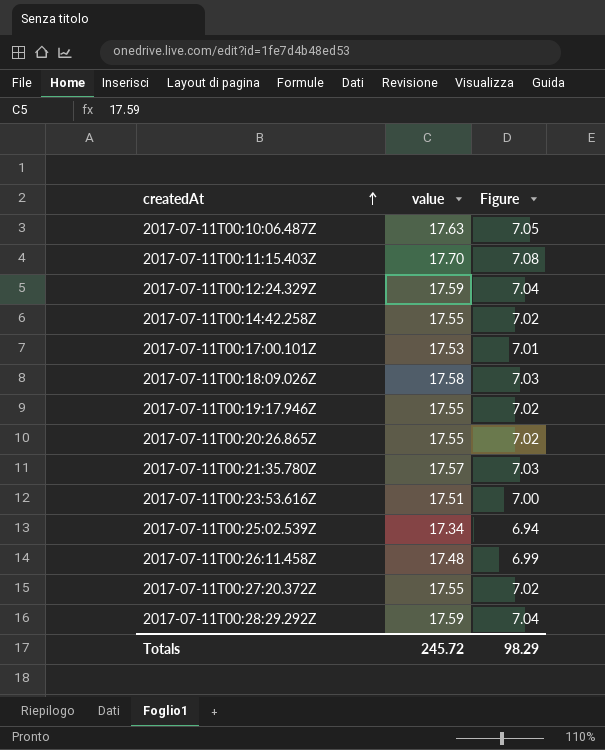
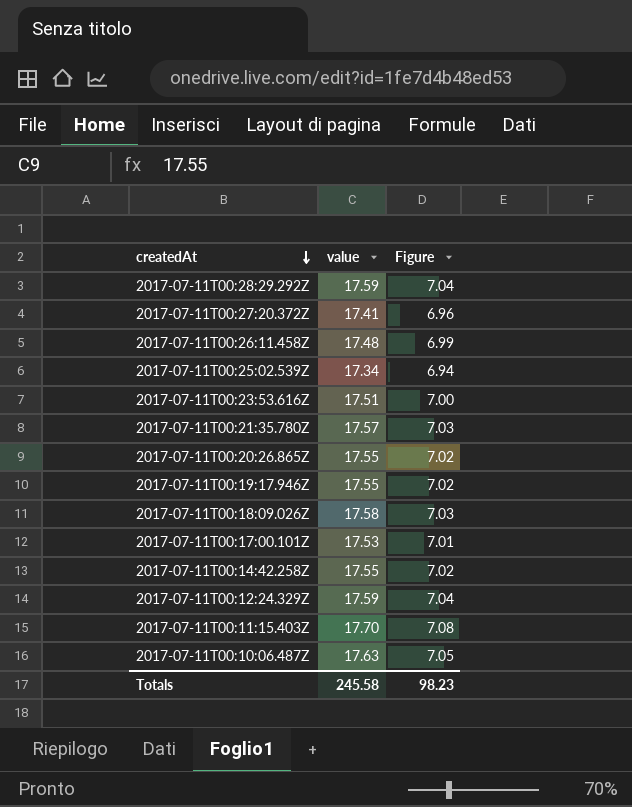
row order: createdAt ascending -> createdAt descending
2017-07-11T00:27:20.372Z | value: 17.55 -> 17.41
2017-07-11T00:27:20.372Z | Figure: 7.02 -> 6.96
Totals | value: 245.72 -> 245.58
Totals | Figure: 98.29 -> 98.23

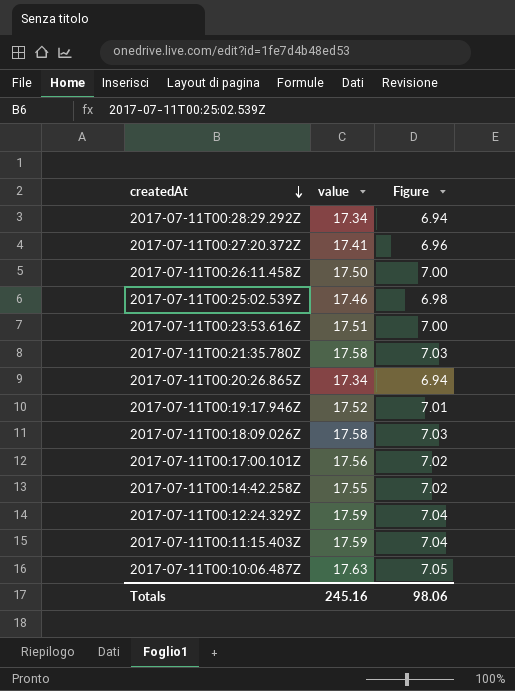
2017-07-11T00:28:29.292Z | value: 17.59 -> 17.34
2017-07-11T00:28:29.292Z | Figure: 7.04 -> 6.94
2017-07-11T00:26:11.458Z | value: 17.48 -> 17.50
2017-07-11T00:26:11.458Z | Figure: 6.99 -> 7.00
2017-07-11T00:25:02.539Z | value: 17.34 -> 17.46
2017-07-11T00:25:02.539Z | Figure: 6.94 -> 6.98
2017-07-11T00:21:35.780Z | value: 17.57 -> 17.58
2017-07-11T00:20:26.865Z | value: 17.55 -> 17.34
2017-07-11T00:20:26.865Z | Figure: 7.02 -> 6.94
2017-07-11T00:19:17.946Z | value: 17.55 -> 17.52
2017-07-11T00:19:17.946Z | Figure: 7.02 -> 7.01
2017-07-11T00:17:00.101Z | value: 17.53 -> 17.56
2017-07-11T00:17:00.101Z | Figure: 7.01 -> 7.02
2017-07-11T00:11:15.403Z | value: 17.70 -> 17.59
2017-07-11T00:11:15.403Z | Figure: 7.08 -> 7.04
Totals | value: 245.58 -> 245.16
Totals | Figure: 98.23 -> 98.06

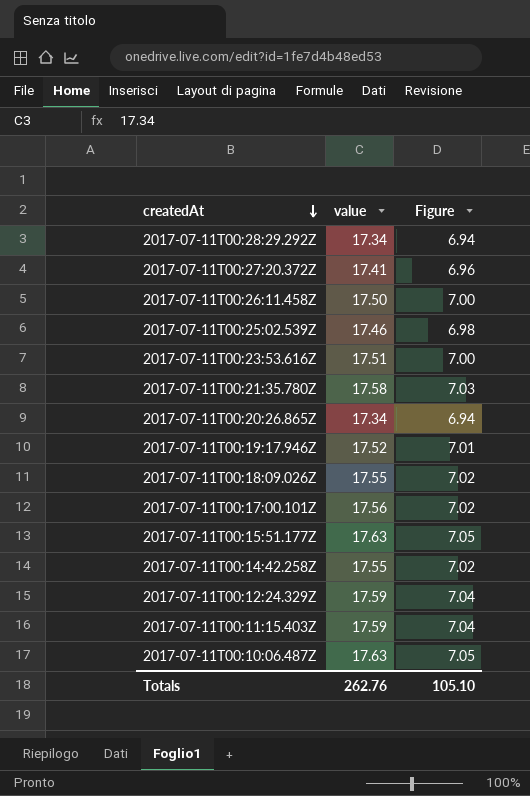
2017-07-11T00:18:09.026Z | value: 17.58 -> 17.55
2017-07-11T00:18:09.026Z | Figure: 7.03 -> 7.02
row 2017-07-11T00:15:51.177Z: none -> 17.63 | 7.05
Totals | value: 245.16 -> 262.76
Totals | Figure: 98.06 -> 105.10

